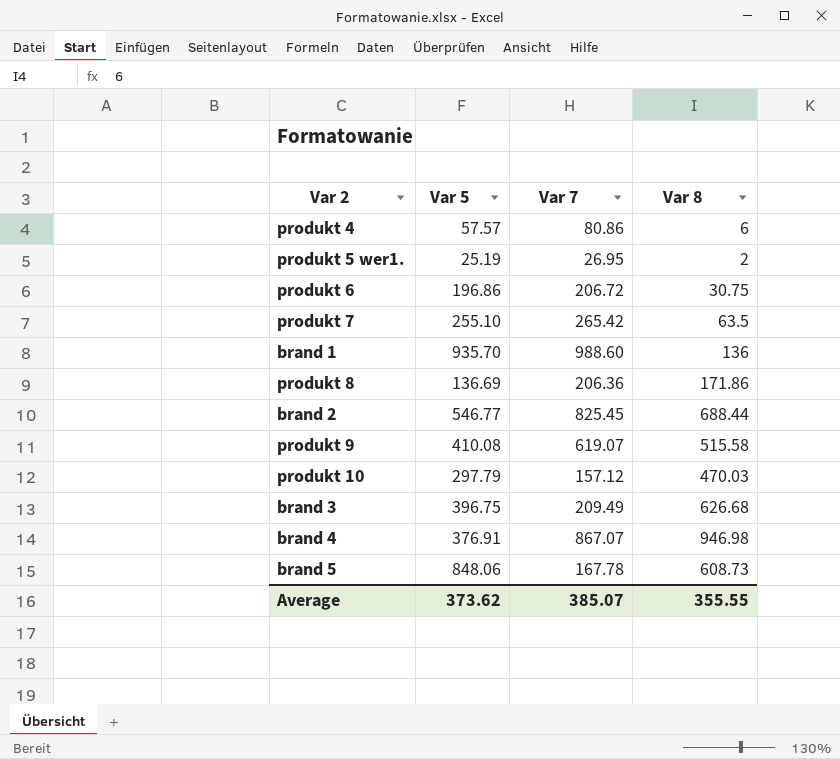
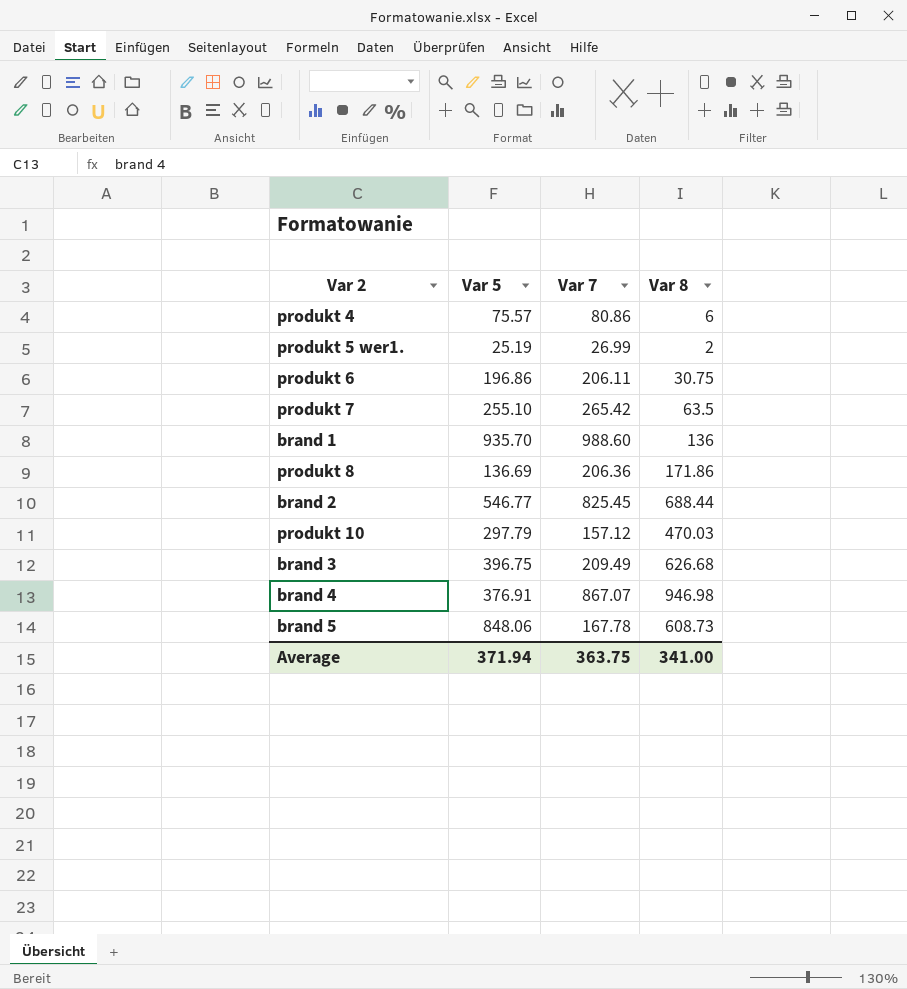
row produkt 9: 410.08 | 619.07 | 515.58 -> none
produkt 4 | Var 5: 57.57 -> 75.57
produkt 5 wer1. | Var 7: 26.95 -> 26.99
produkt 6 | Var 7: 206.72 -> 206.11
Average | Var 5: 373.62 -> 371.94
Average | Var 7: 385.07 -> 363.75
Average | Var 8: 355.55 -> 341.00

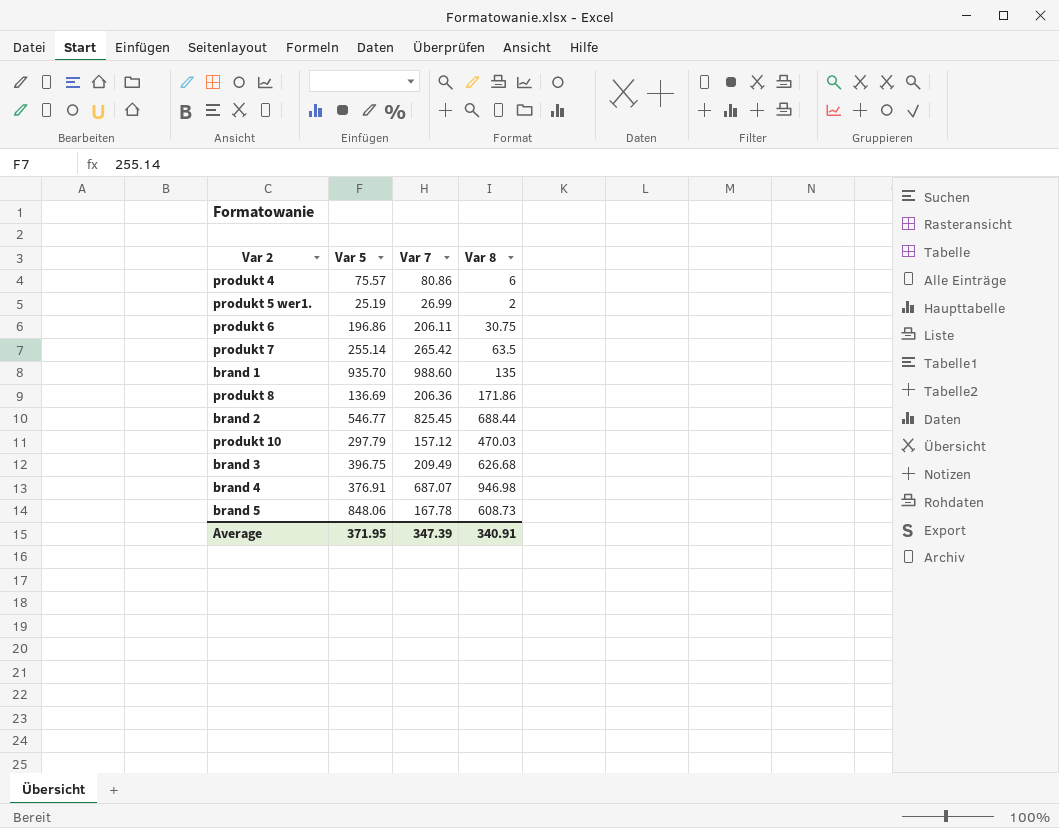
produkt 7 | Var 5: 255.10 -> 255.14
brand 1 | Var 8: 136 -> 135
brand 4 | Var 7: 867.07 -> 687.07
Average | Var 5: 371.94 -> 371.95
Average | Var 7: 363.75 -> 347.39
Average | Var 8: 341.00 -> 340.91

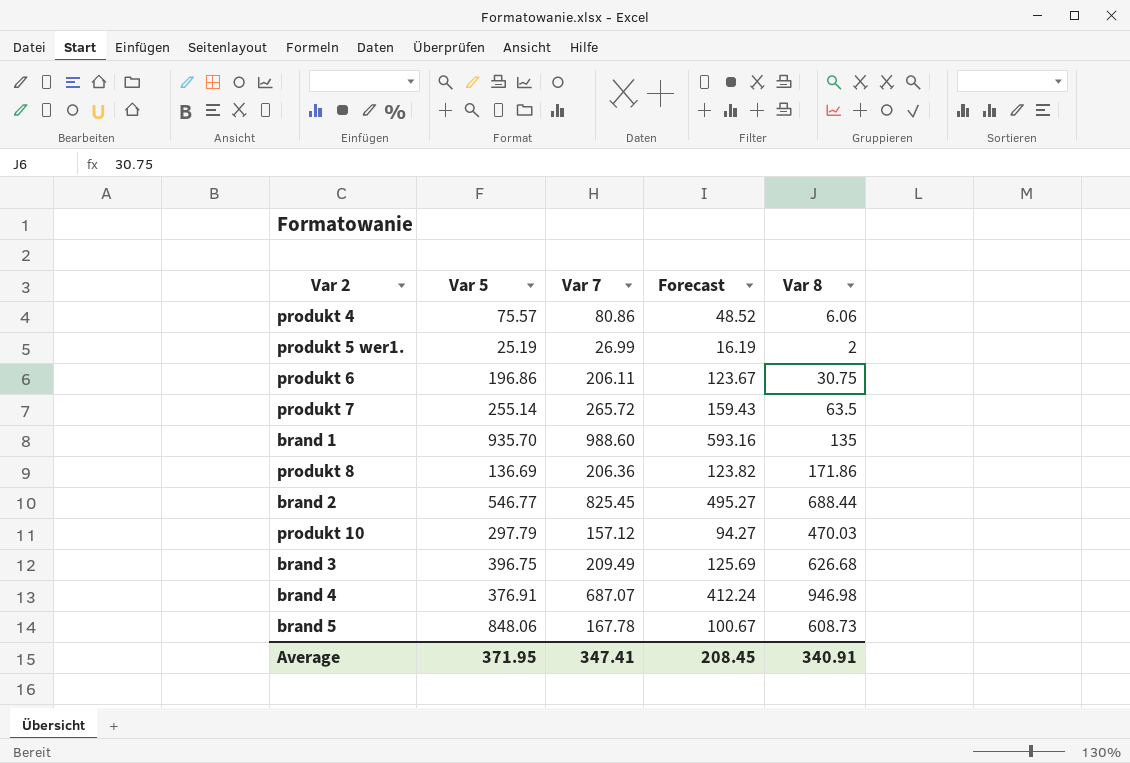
column Forecast | formula: none -> [Var 7] * 0.6
produkt 4 | Var 8: 6 -> 6.06
produkt 7 | Var 7: 265.42 -> 265.72
Average | Var 7: 347.39 -> 347.41

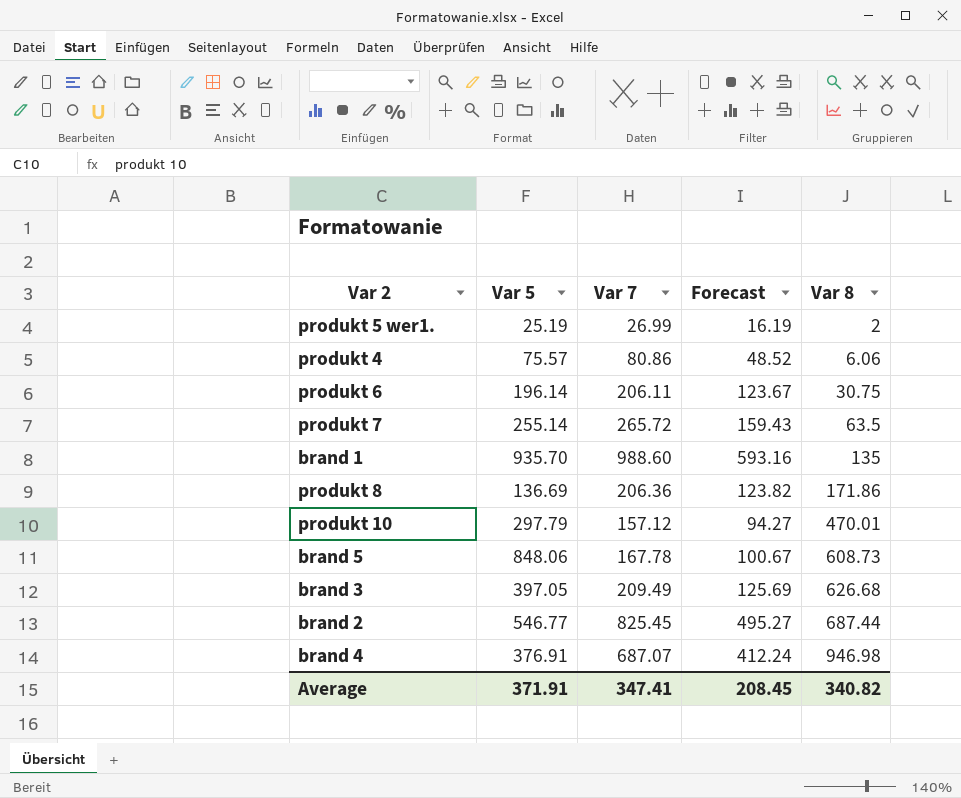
row order: none -> Var 8 ascending
produkt 6 | Var 5: 196.86 -> 196.14
produkt 10 | Var 8: 470.03 -> 470.01
brand 3 | Var 5: 396.75 -> 397.05
brand 2 | Var 8: 688.44 -> 687.44
Average | Var 5: 371.95 -> 371.91
Average | Var 8: 340.91 -> 340.82

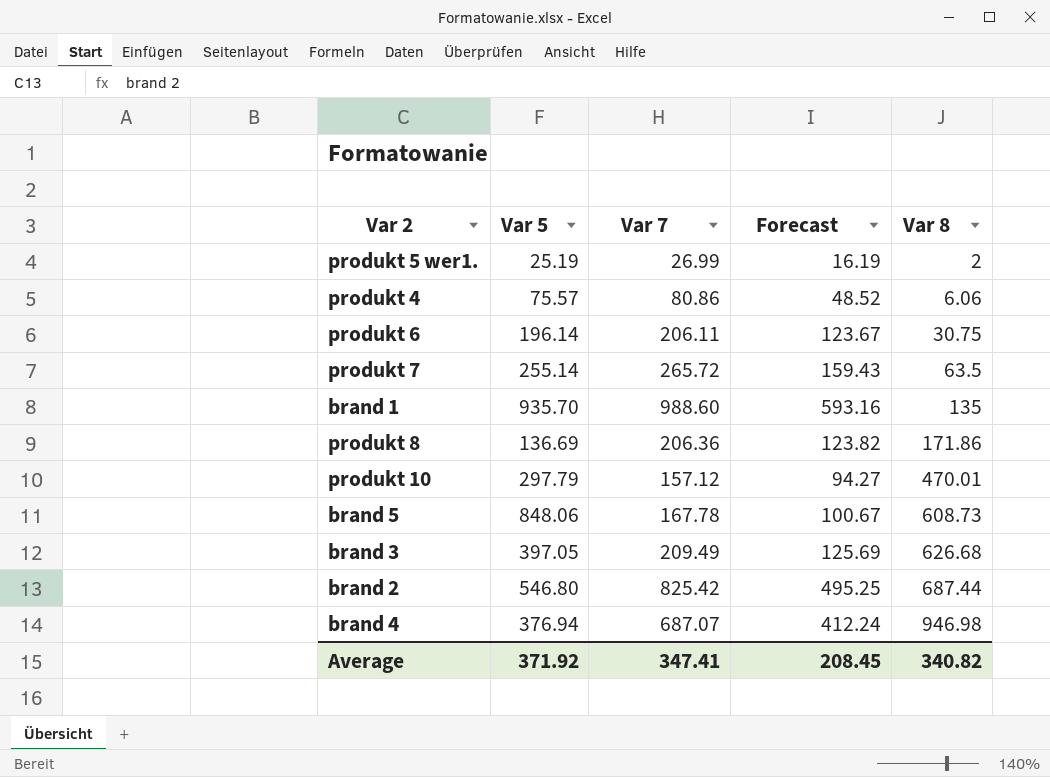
brand 2 | Var 5: 546.77 -> 546.80
brand 2 | Var 7: 825.45 -> 825.42
brand 2 | Forecast: 495.27 -> 495.25
brand 4 | Var 5: 376.91 -> 376.94
Average | Var 5: 371.91 -> 371.92

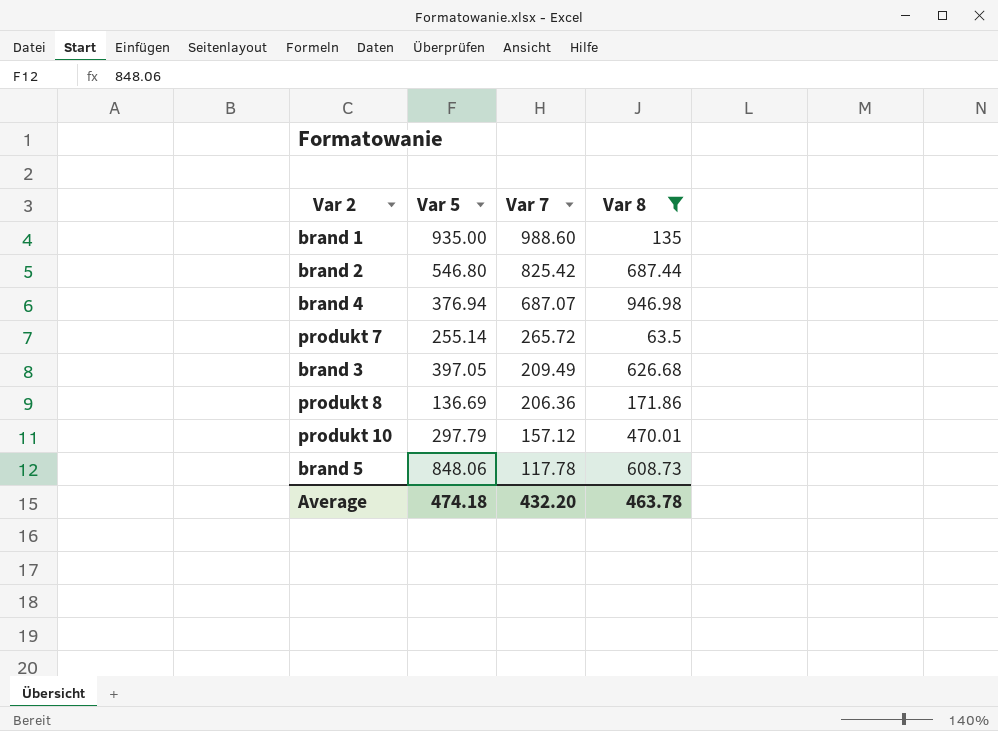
filter: none -> Var 8 >= 63.5
row order: Var 8 ascending -> Var 7 descending
column Forecast | formula: [Var 7] * 0.6 -> none
brand 1 | Var 5: 935.70 -> 935.00
brand 5 | Var 7: 167.78 -> 117.78
Average | Var 5: 371.92 -> 474.18
Average | Var 7: 347.41 -> 432.20
Average | Var 8: 340.82 -> 463.78

